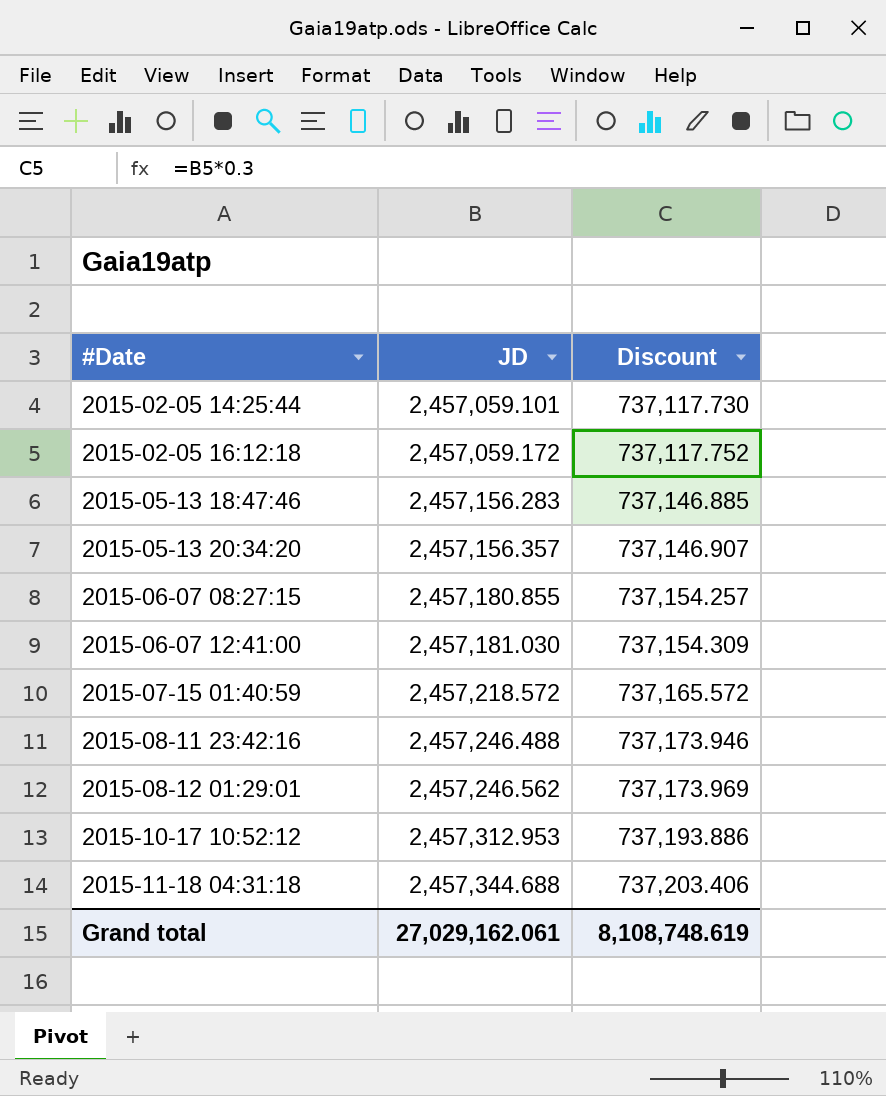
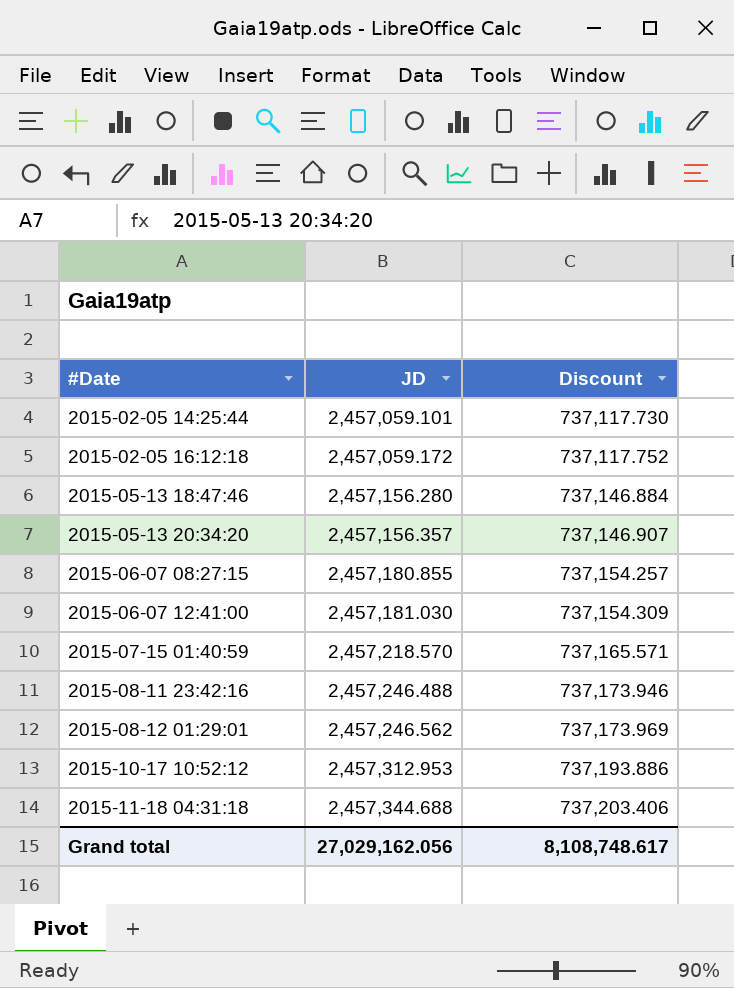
2015-05-13 18:47:46 | JD: 2,457,156.283 -> 2,457,156.280
2015-05-13 18:47:46 | Discount: 737,146.885 -> 737,146.884
2015-07-15 01:40:59 | JD: 2,457,218.572 -> 2,457,218.570
2015-07-15 01:40:59 | Discount: 737,165.572 -> 737,165.571
Grand total | JD: 27,029,162.061 -> 27,029,162.056
Grand total | Discount: 8,108,748.619 -> 8,108,748.617

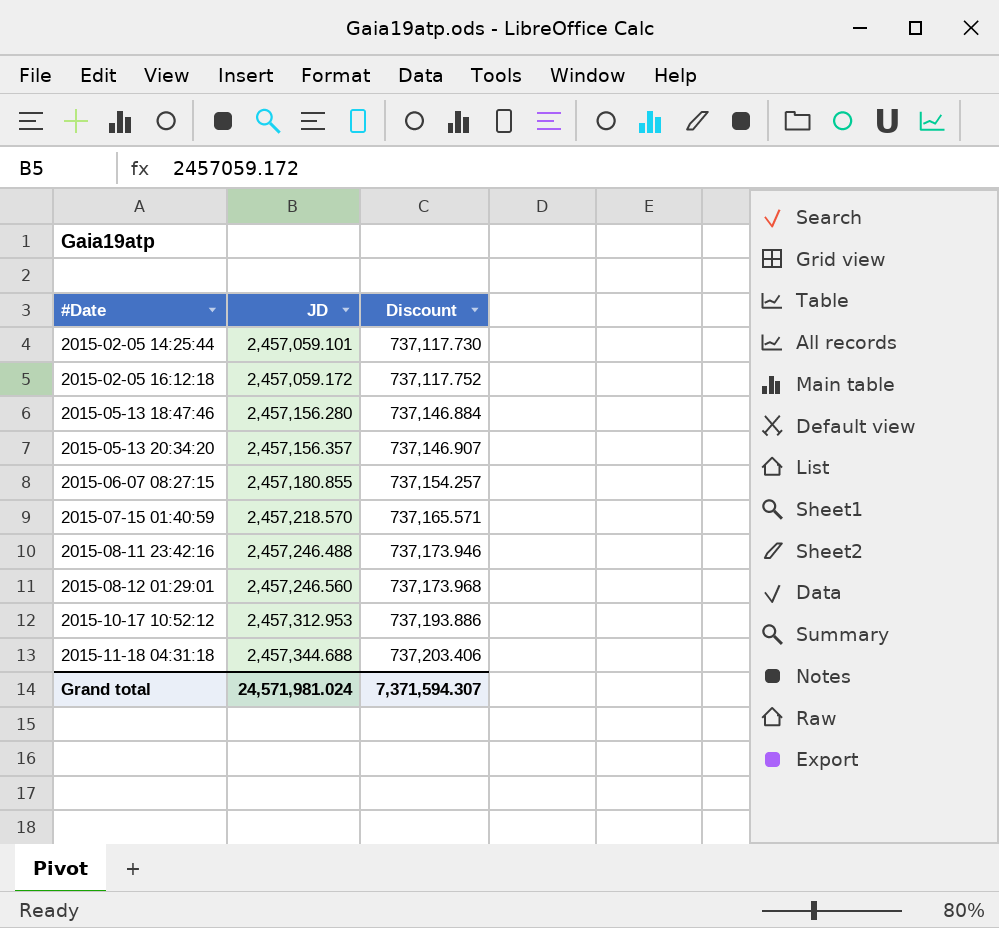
row 2015-06-07 12:41:00: 2,457,181.030 | 737,154.309 -> none
2015-08-12 01:29:01 | JD: 2,457,246.562 -> 2,457,246.560
2015-08-12 01:29:01 | Discount: 737,173.969 -> 737,173.968
Grand total | JD: 27,029,162.056 -> 24,571,981.024
Grand total | Discount: 8,108,748.617 -> 7,371,594.307

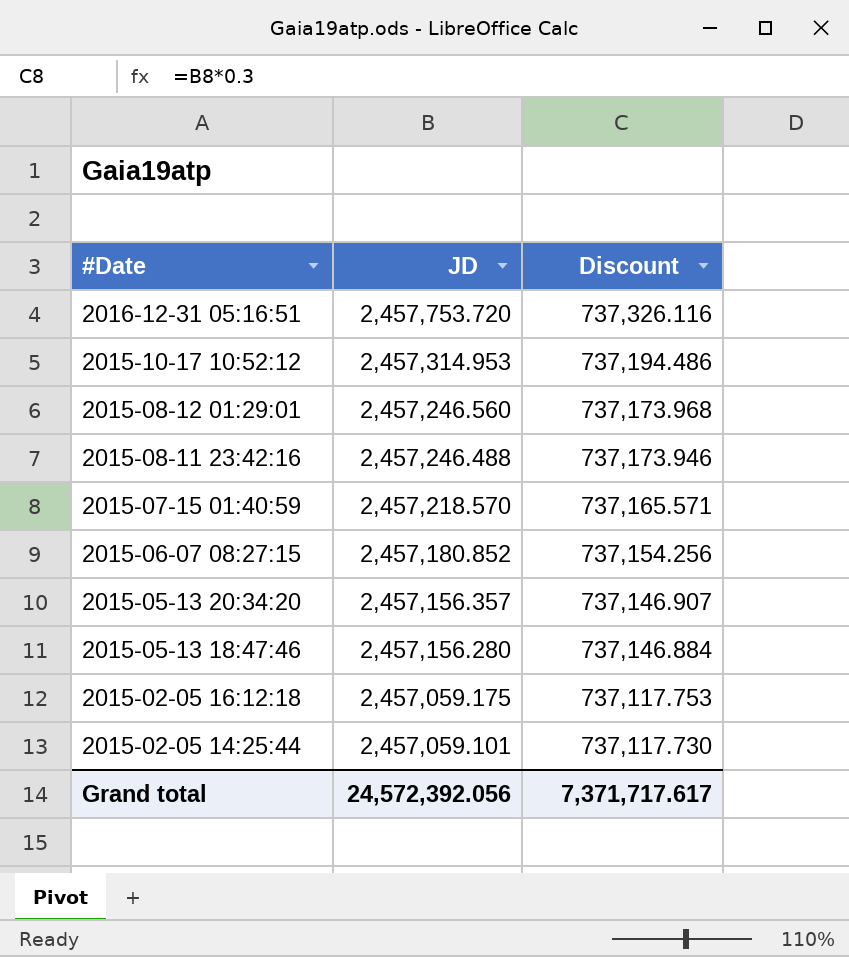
row order: #Date ascending -> #Date descending
row 2015-11-18 04:31:18: 2,457,344.688 | 737,203.406 -> none
row 2016-12-31 05:16:51: none -> 2,457,753.720 | 737,326.116
2015-10-17 10:52:12 | JD: 2,457,312.953 -> 2,457,314.953
2015-10-17 10:52:12 | Discount: 737,193.886 -> 737,194.486
2015-06-07 08:27:15 | JD: 2,457,180.855 -> 2,457,180.852
2015-06-07 08:27:15 | Discount: 737,154.257 -> 737,154.256
2015-02-05 16:12:18 | JD: 2,457,059.172 -> 2,457,059.175
2015-02-05 16:12:18 | Discount: 737,117.752 -> 737,117.753
Grand total | JD: 24,571,981.024 -> 24,572,392.056
Grand total | Discount: 7,371,594.307 -> 7,371,717.617

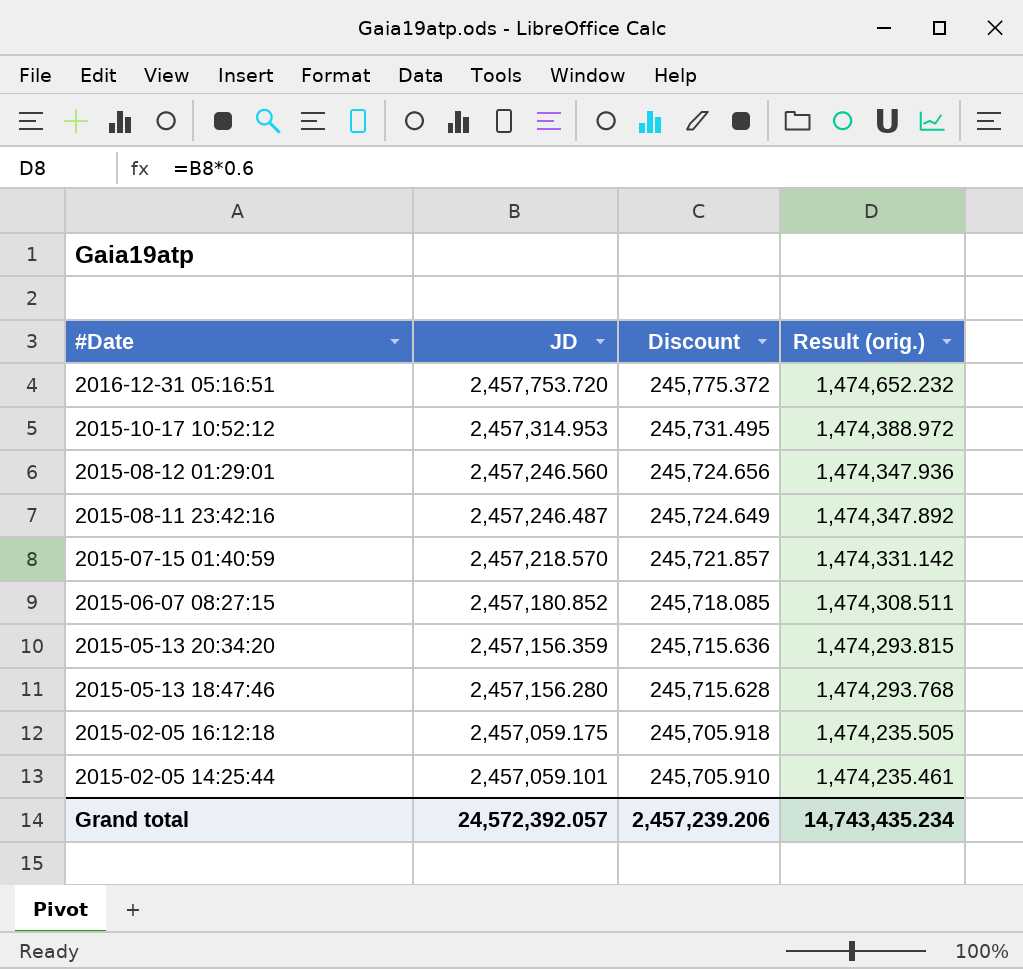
column Discount | formula: [JD] * 0.3 -> [JD] * 0.1
column Result (orig.) | formula: none -> [JD] * 0.6
2015-08-11 23:42:16 | JD: 2,457,246.488 -> 2,457,246.487
2015-05-13 20:34:20 | JD: 2,457,156.357 -> 2,457,156.359
Grand total | JD: 24,572,392.056 -> 24,572,392.057
Grand total | Discount: 7,371,717.617 -> 2,457,239.206

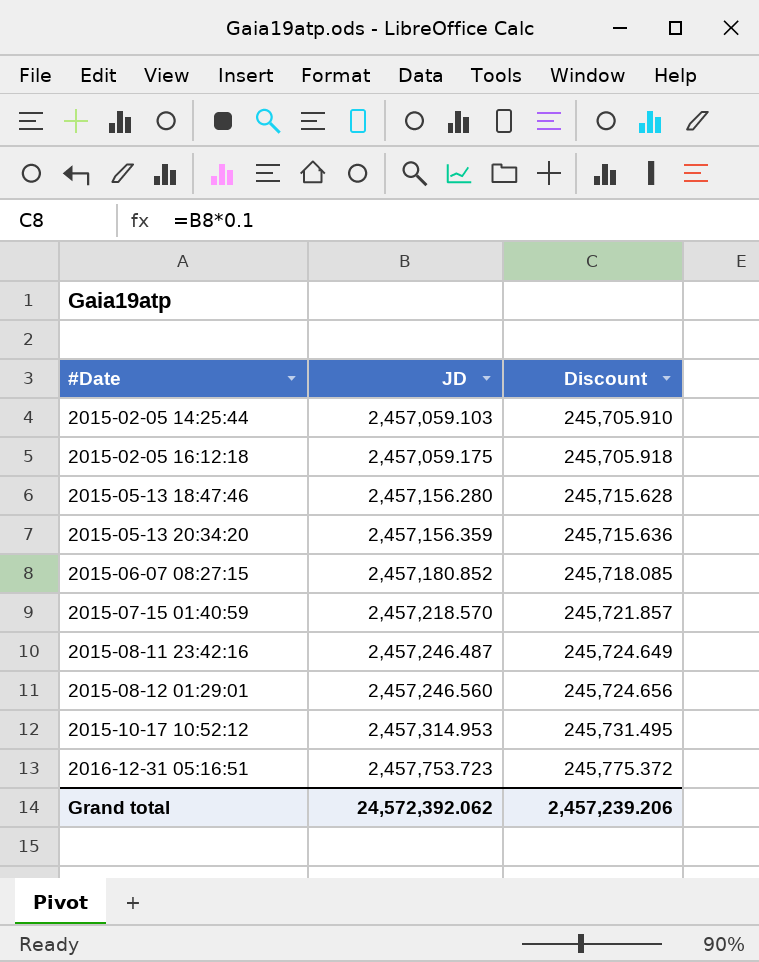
row order: #Date descending -> #Date ascending
column Result (orig.) | formula: [JD] * 0.6 -> none
2015-02-05 14:25:44 | JD: 2,457,059.101 -> 2,457,059.103
2016-12-31 05:16:51 | JD: 2,457,753.720 -> 2,457,753.723
Grand total | JD: 24,572,392.057 -> 24,572,392.062

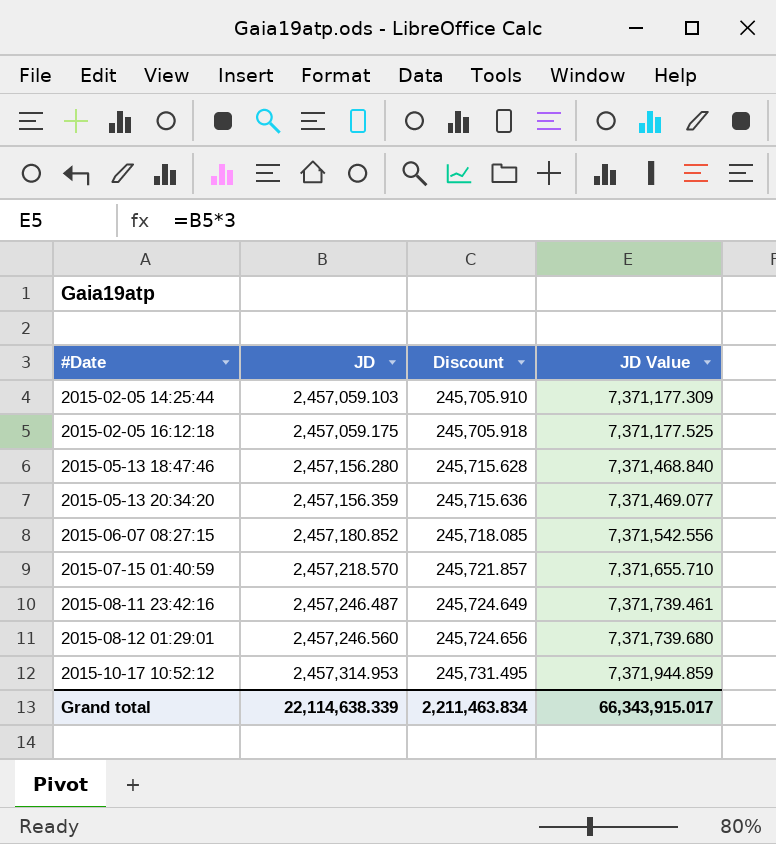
column JD Value | formula: none -> [JD] * 3
row 2016-12-31 05:16:51: 2,457,753.723 | 245,775.372 -> none
Grand total | JD: 24,572,392.062 -> 22,114,638.339
Grand total | Discount: 2,457,239.206 -> 2,211,463.834

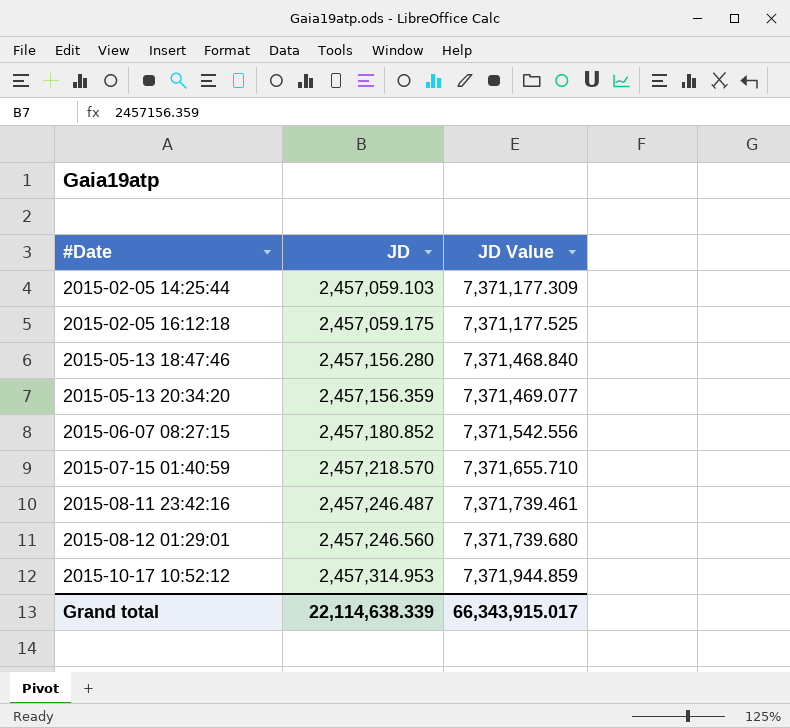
column Discount | formula: [JD] * 0.1 -> none

